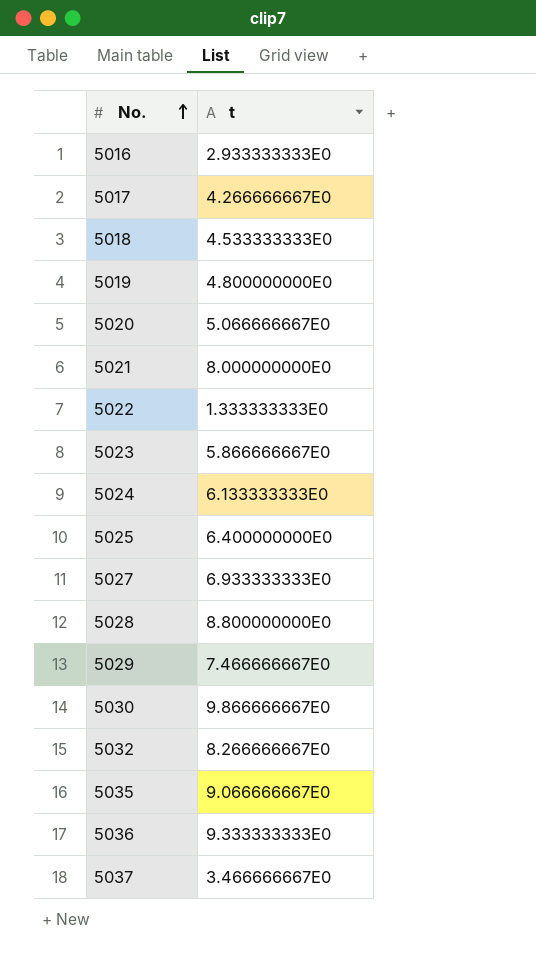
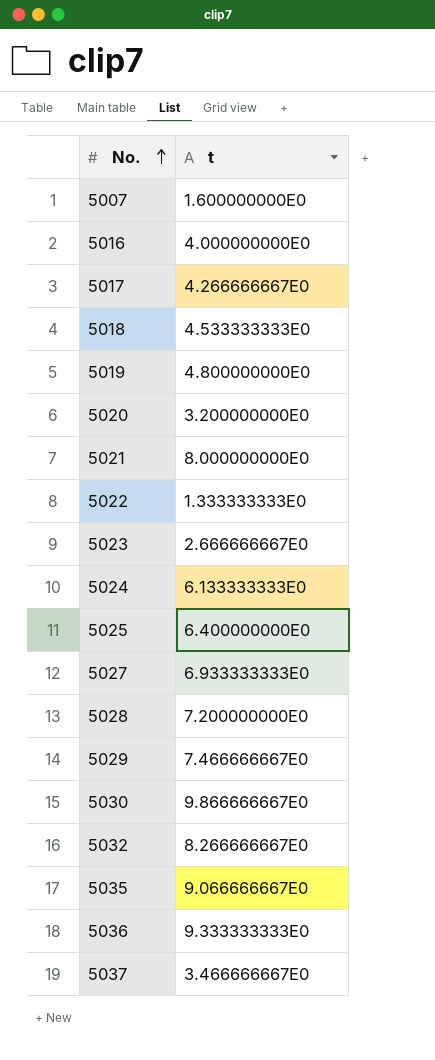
row 5007: none -> 1.600000000E0
5016 | t: 2.933333333E0 -> 4.000000000E0
5020 | t: 5.066666667E0 -> 3.200000000E0
5023 | t: 5.866666667E0 -> 2.666666667E0
5028 | t: 8.800000000E0 -> 7.200000000E0

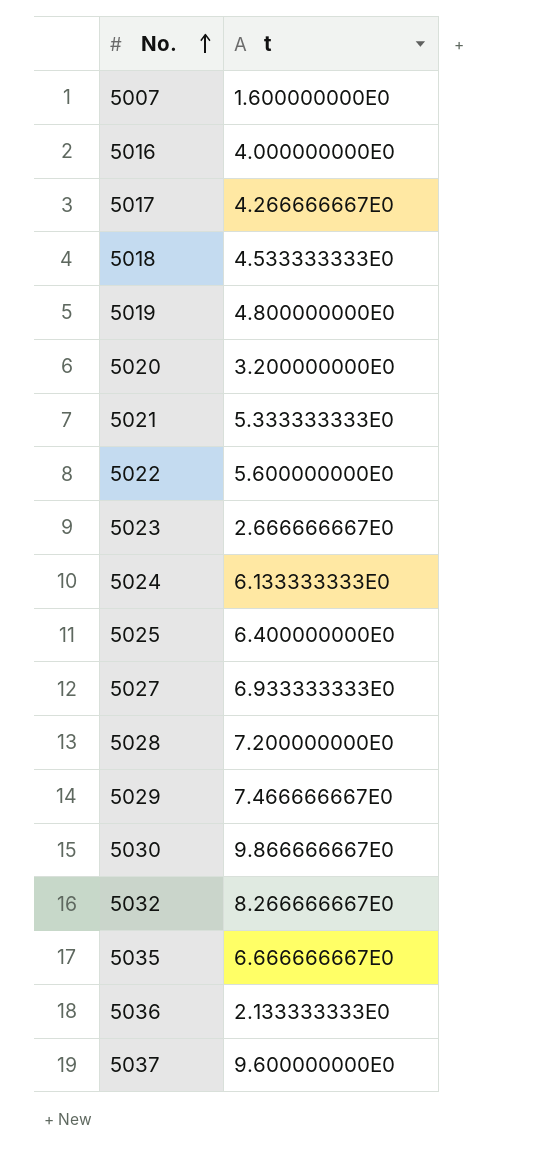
5021 | t: 8.000000000E0 -> 5.333333333E0
5022 | t: 1.333333333E0 -> 5.600000000E0
5035 | t: 9.066666667E0 -> 6.666666667E0
5036 | t: 9.333333333E0 -> 2.133333333E0
5037 | t: 3.466666667E0 -> 9.600000000E0

